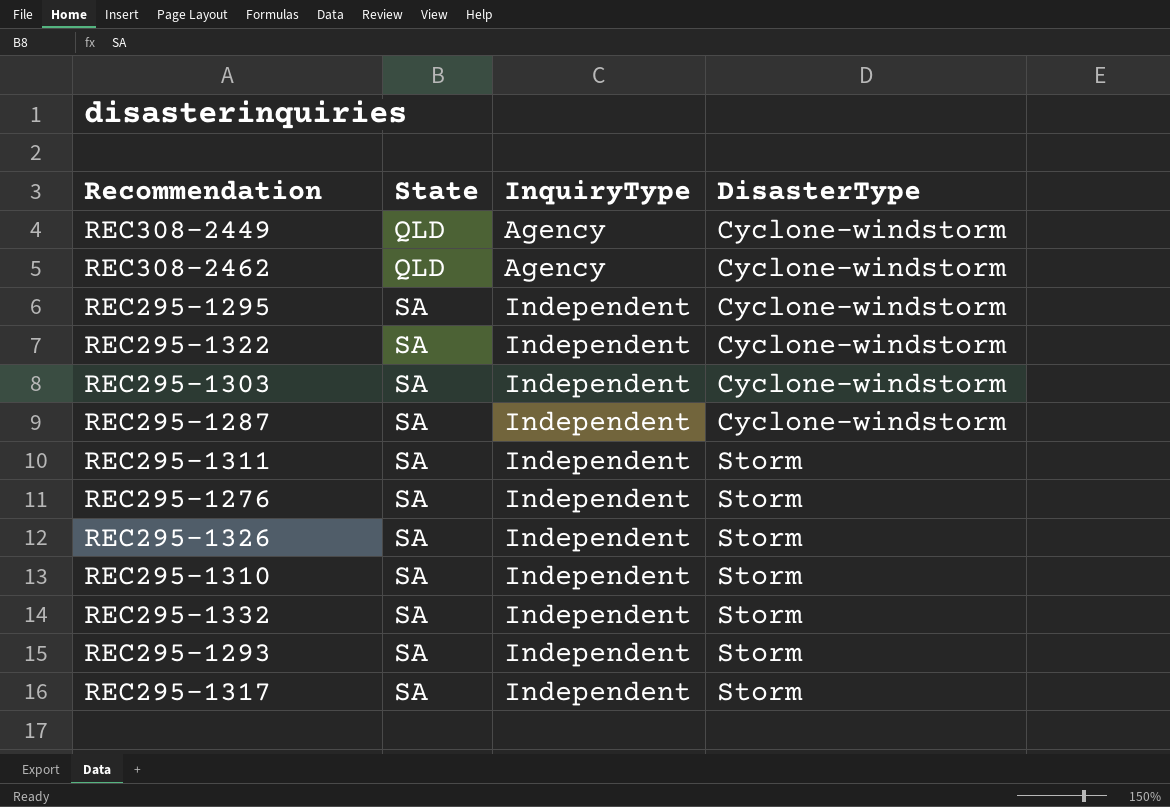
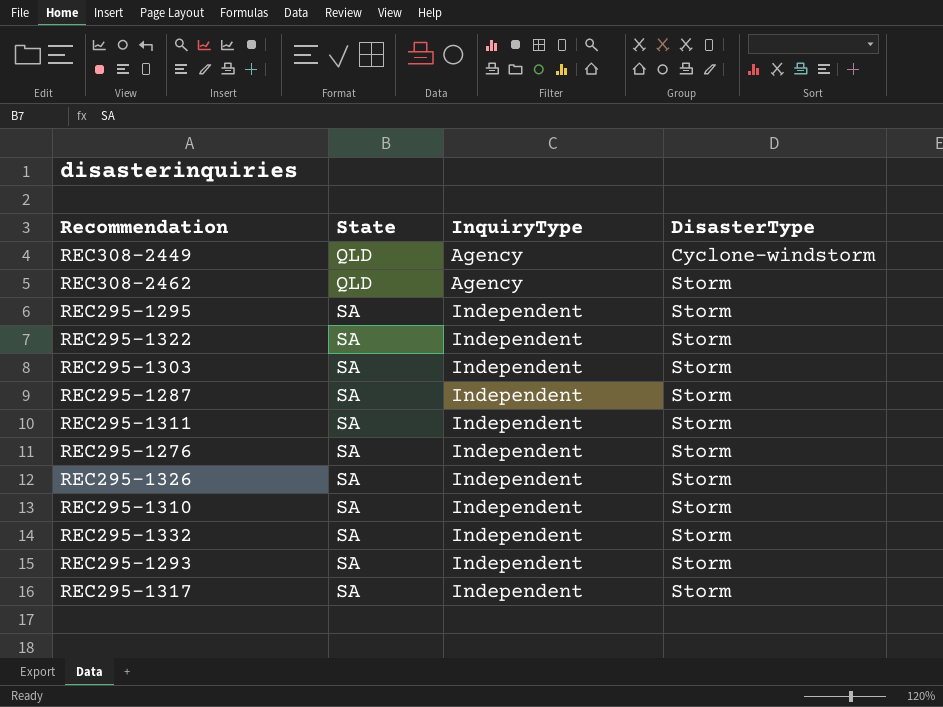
REC308-2462 | DisasterType: Cyclone-windstorm -> Storm
REC295-1295 | DisasterType: Cyclone-windstorm -> Storm
REC295-1322 | DisasterType: Cyclone-windstorm -> Storm
REC295-1303 | DisasterType: Cyclone-windstorm -> Storm
REC295-1287 | DisasterType: Cyclone-windstorm -> Storm

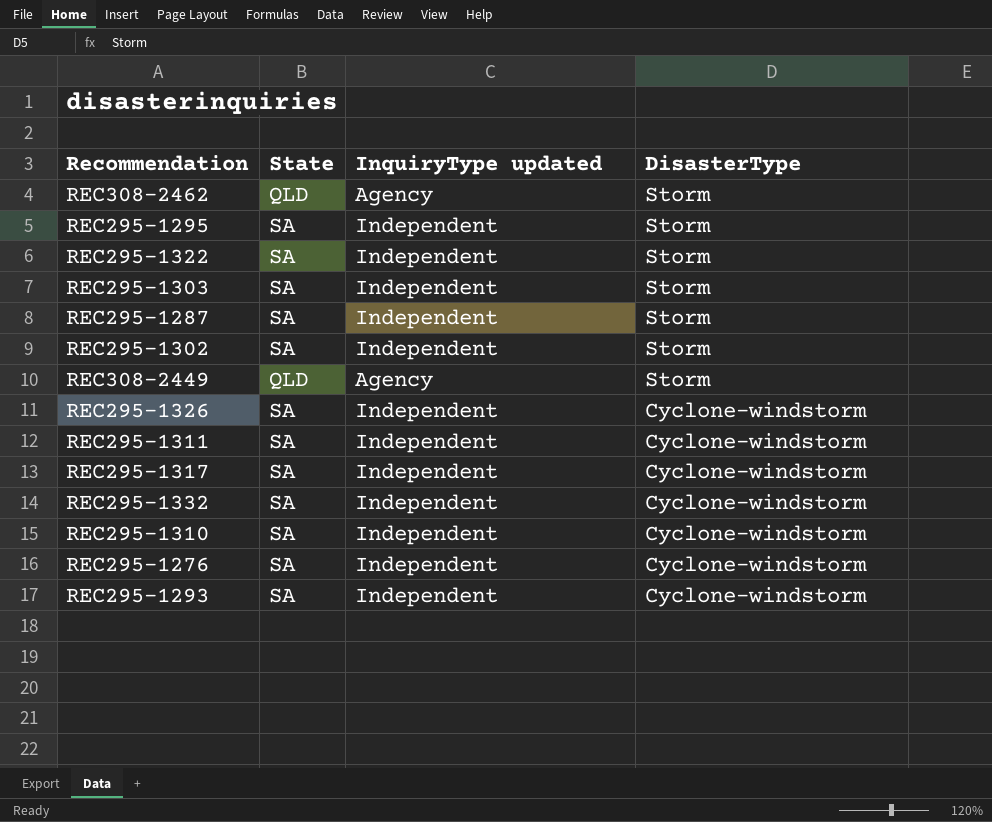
row order: State ascending -> DisasterType descending
column name: InquiryType -> InquiryType updated
row REC295-1302: none -> SA | Independent | Storm
REC308-2449 | DisasterType: Cyclone-windstorm -> Storm
REC295-1326 | DisasterType: Storm -> Cyclone-windstorm
REC295-1311 | DisasterType: Storm -> Cyclone-windstorm
REC295-1317 | DisasterType: Storm -> Cyclone-windstorm
REC295-1332 | DisasterType: Storm -> Cyclone-windstorm
REC295-1310 | DisasterType: Storm -> Cyclone-windstorm
REC295-1276 | DisasterType: Storm -> Cyclone-windstorm
REC295-1293 | DisasterType: Storm -> Cyclone-windstorm

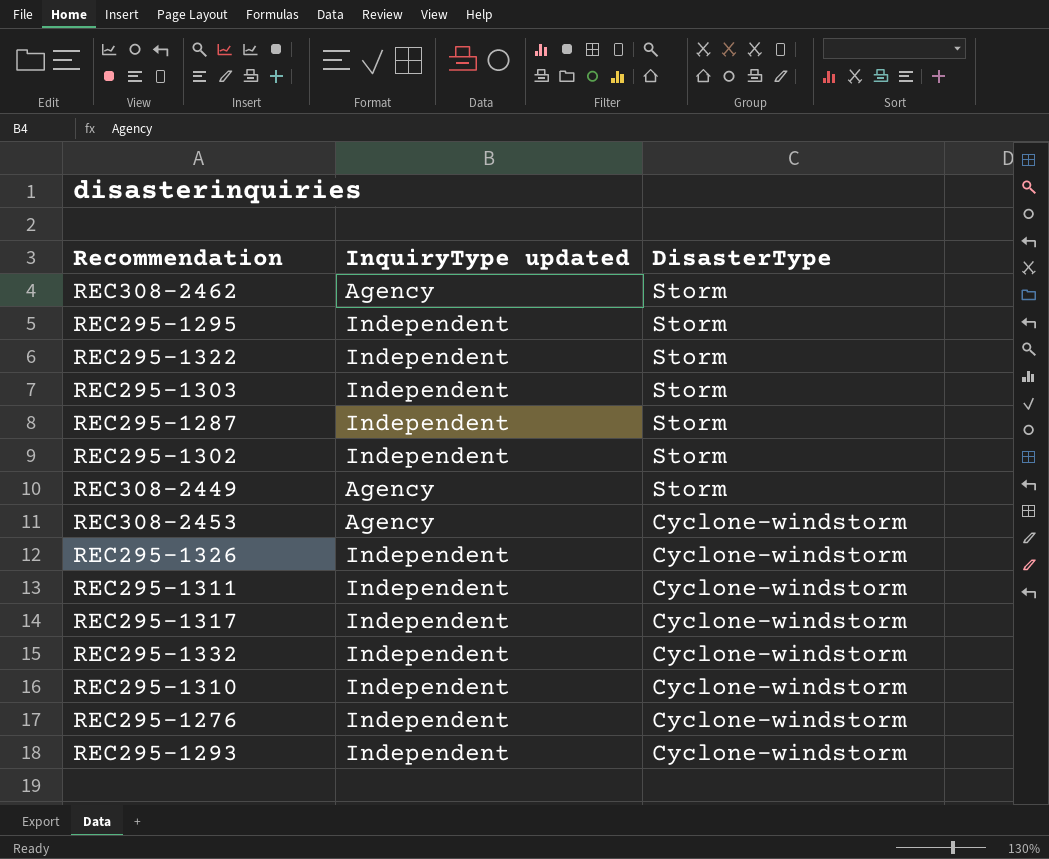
column State | position: 2 -> none
row REC308-2453: none -> Agency | Cyclone-windstorm

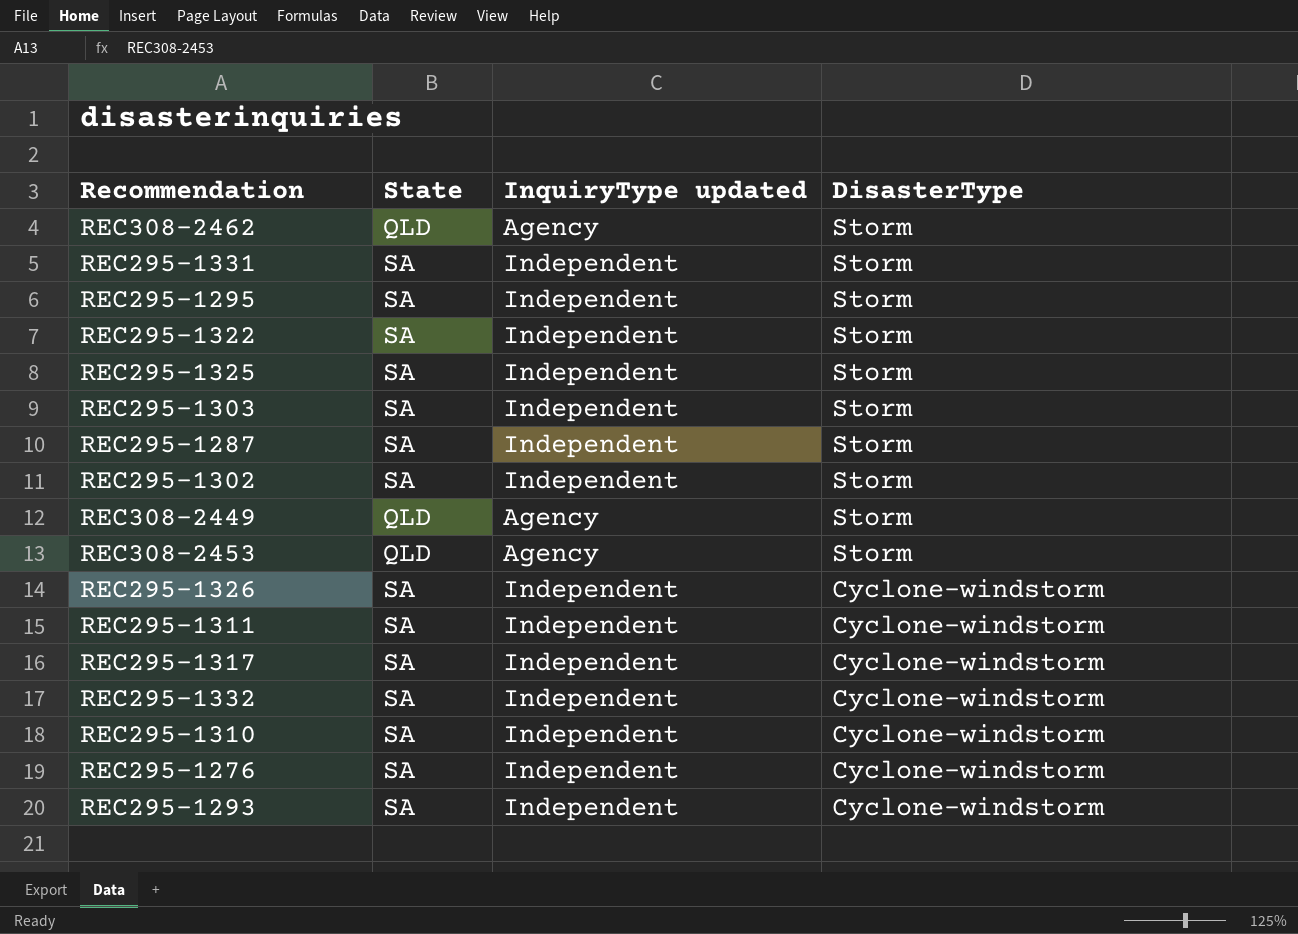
column State | position: none -> 2
row REC295-1331: none -> SA | Independent | Storm
row REC295-1325: none -> SA | Independent | Storm
REC308-2453 | DisasterType: Cyclone-windstorm -> Storm

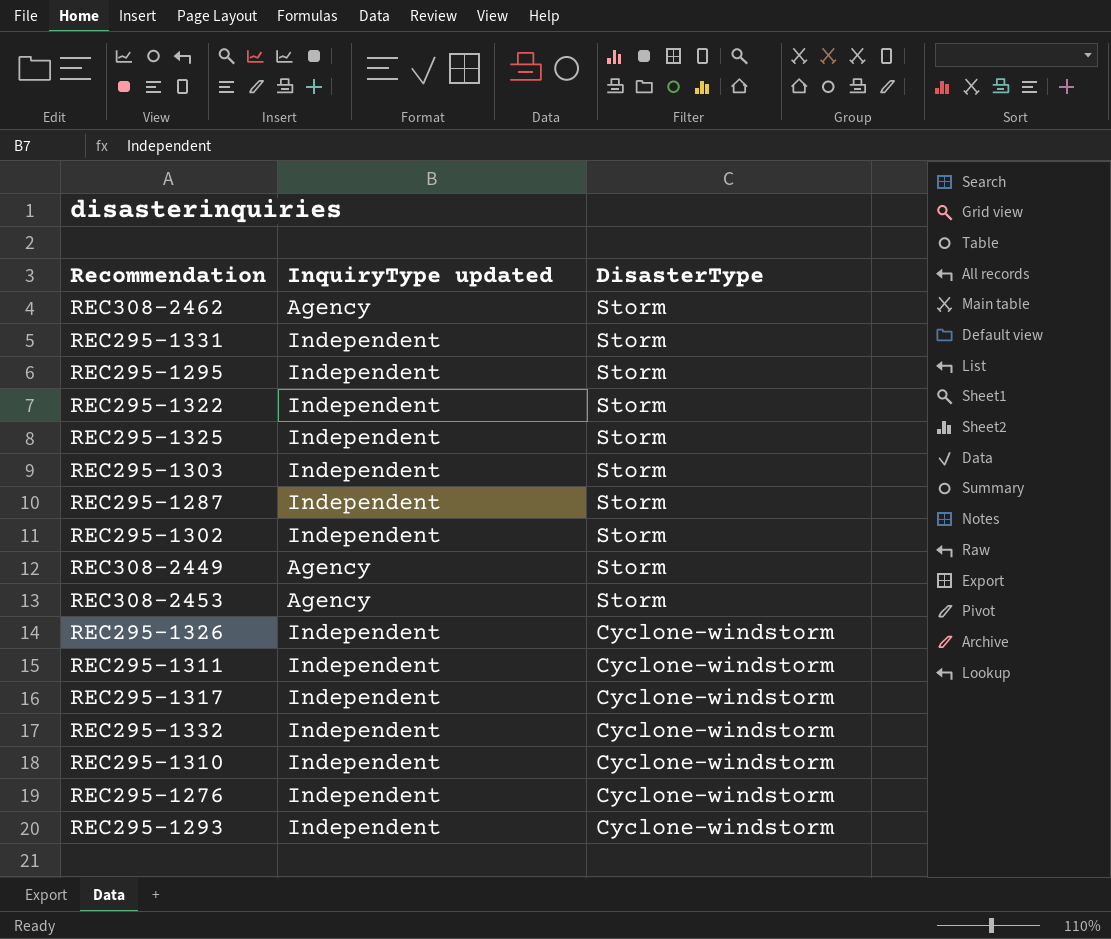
column State | position: 2 -> none

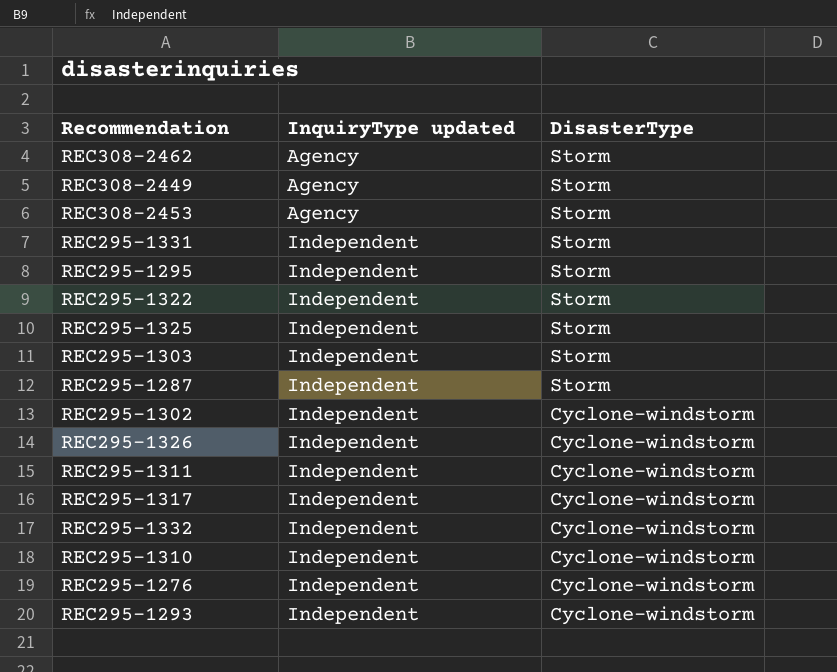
row order: DisasterType descending -> InquiryType updated ascending
REC295-1302 | DisasterType: Storm -> Cyclone-windstorm

